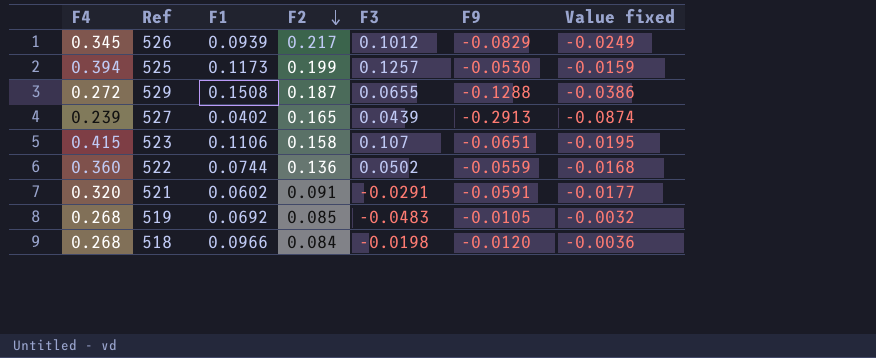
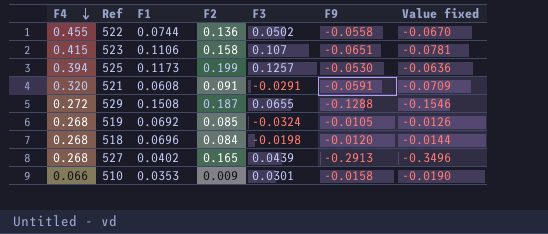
row order: F2 descending -> F4 descending
column Value fixed | formula: [F9] * 0.3 -> [F9] * 1.2
row 526: 0.345 | 0.0939 | 0.217 | 0.1012 | -0.0829 | -0.0249 -> none
522 | F4: 0.360 -> 0.455
522 | F9: -0.0559 -> -0.0558
521 | F1: 0.0602 -> 0.0608
519 | F3: -0.0483 -> -0.0324
518 | F1: 0.0966 -> 0.0696
527 | F4: 0.239 -> 0.268
row 510: none -> 0.066 | 0.0353 | 0.009 | 0.0301 | -0.0158 | -0.0190

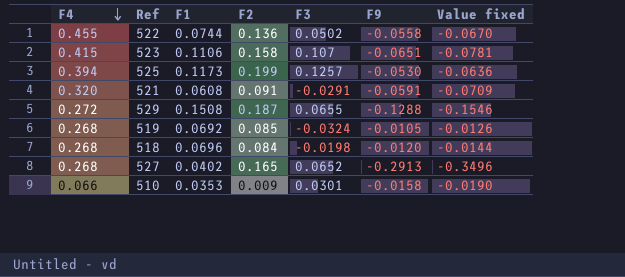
527 | F3: 0.0439 -> 0.0652

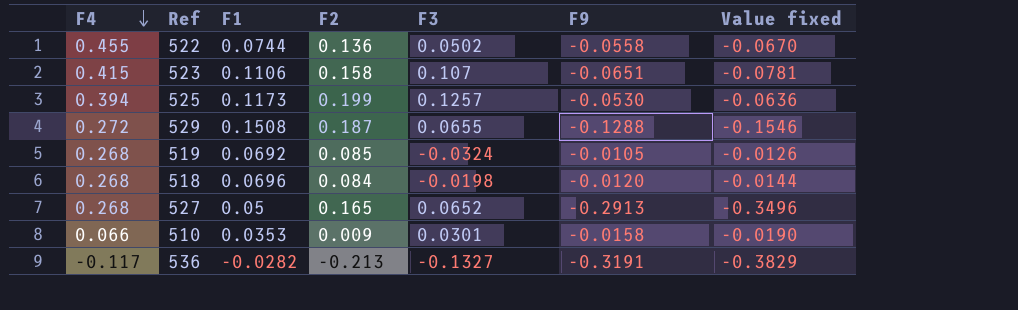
row 521: 0.320 | 0.0608 | 0.091 | -0.0291 | -0.0591 | -0.0709 -> none
527 | F1: 0.0402 -> 0.05
row 536: none -> -0.117 | -0.0282 | -0.213 | -0.1327 | -0.3191 | -0.3829

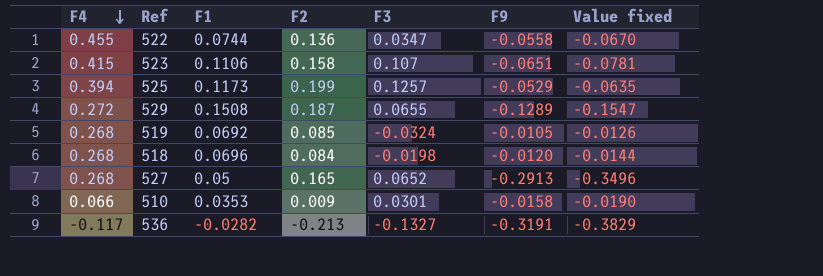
522 | F3: 0.0502 -> 0.0347
525 | F9: -0.0530 -> -0.0529
525 | Value fixed: -0.0636 -> -0.0635
529 | F9: -0.1288 -> -0.1289
529 | Value fixed: -0.1546 -> -0.1547

